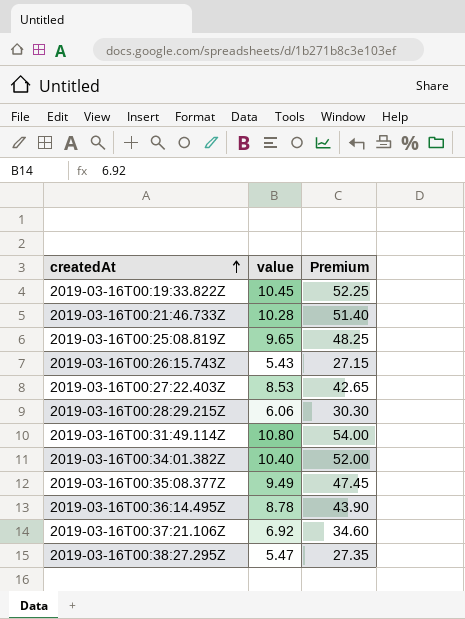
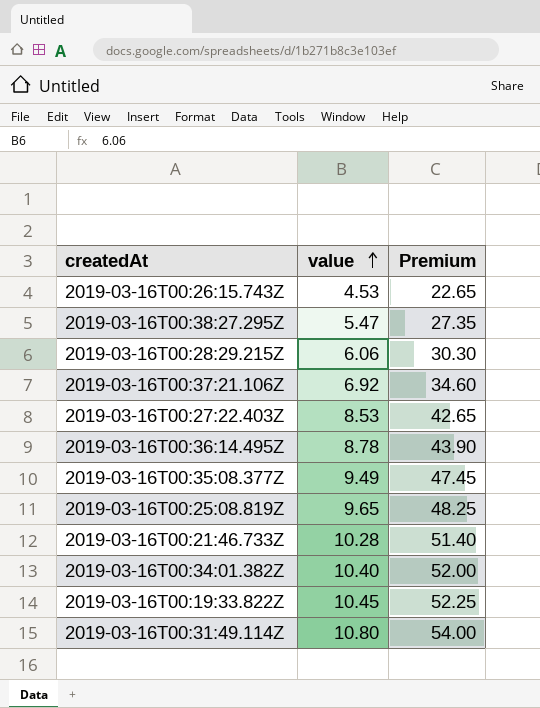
row order: createdAt ascending -> value ascending
2019-03-16T00:26:15.743Z | value: 5.43 -> 4.53
2019-03-16T00:26:15.743Z | Premium: 27.15 -> 22.65

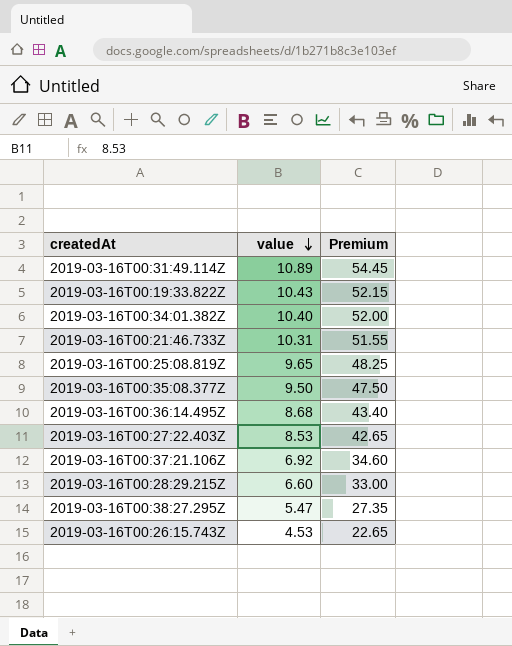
row order: value ascending -> value descending
2019-03-16T00:31:49.114Z | value: 10.80 -> 10.89
2019-03-16T00:31:49.114Z | Premium: 54.00 -> 54.45
2019-03-16T00:19:33.822Z | value: 10.45 -> 10.43
2019-03-16T00:19:33.822Z | Premium: 52.25 -> 52.15
2019-03-16T00:21:46.733Z | value: 10.28 -> 10.31
2019-03-16T00:21:46.733Z | Premium: 51.40 -> 51.55
2019-03-16T00:35:08.377Z | value: 9.49 -> 9.50
2019-03-16T00:35:08.377Z | Premium: 47.45 -> 47.50
2019-03-16T00:36:14.495Z | value: 8.78 -> 8.68
2019-03-16T00:36:14.495Z | Premium: 43.90 -> 43.40
2019-03-16T00:28:29.215Z | value: 6.06 -> 6.60
2019-03-16T00:28:29.215Z | Premium: 30.30 -> 33.00

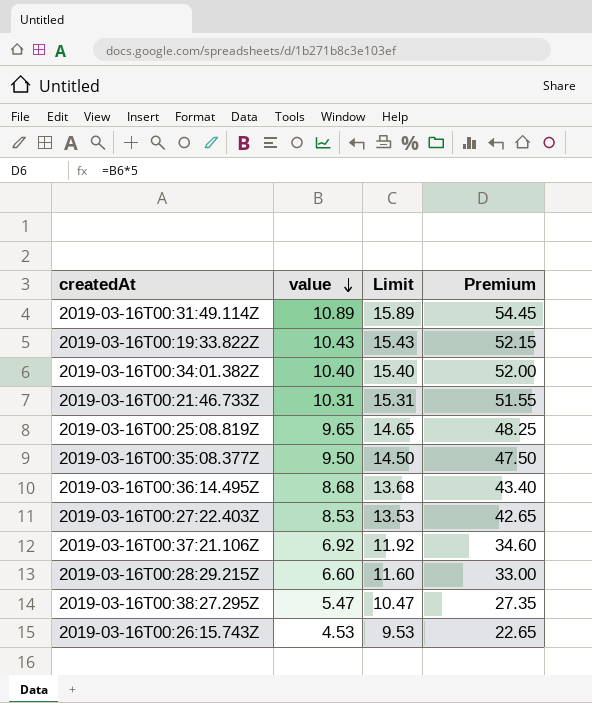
column Limit | formula: none -> [value] + 5

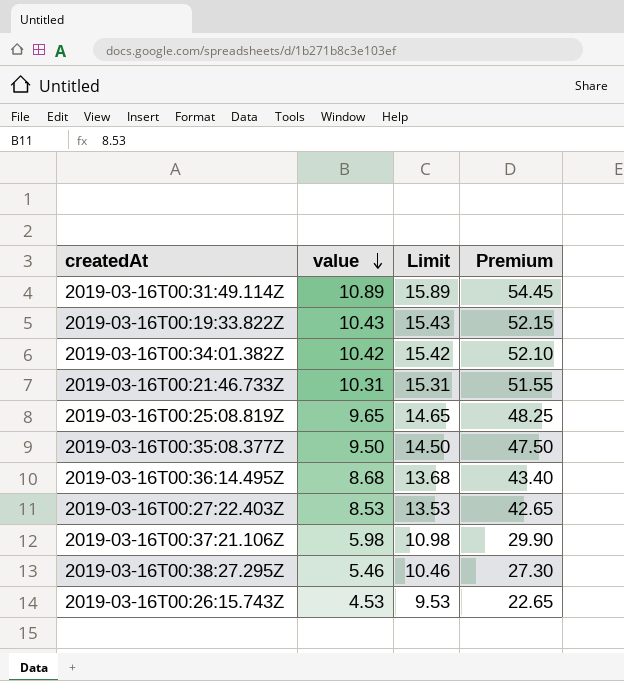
row 2019-03-16T00:28:29.215Z: 6.60 | 11.60 | 33.00 -> none
2019-03-16T00:34:01.382Z | value: 10.40 -> 10.42
2019-03-16T00:34:01.382Z | Limit: 15.40 -> 15.42
2019-03-16T00:34:01.382Z | Premium: 52.00 -> 52.10
2019-03-16T00:37:21.106Z | value: 6.92 -> 5.98
2019-03-16T00:37:21.106Z | Limit: 11.92 -> 10.98
2019-03-16T00:37:21.106Z | Premium: 34.60 -> 29.90
2019-03-16T00:38:27.295Z | value: 5.47 -> 5.46
2019-03-16T00:38:27.295Z | Limit: 10.47 -> 10.46
2019-03-16T00:38:27.295Z | Premium: 27.35 -> 27.30

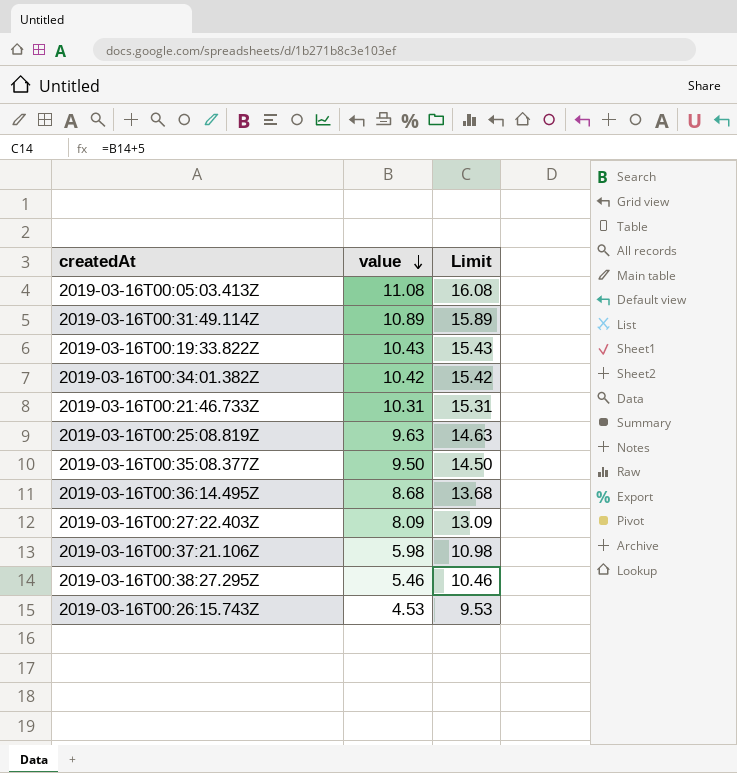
column Premium | formula: [value] * 5 -> none
row 2019-03-16T00:05:03.413Z: none -> 11.08 | 16.08
2019-03-16T00:25:08.819Z | value: 9.65 -> 9.63
2019-03-16T00:25:08.819Z | Limit: 14.65 -> 14.63
2019-03-16T00:27:22.403Z | value: 8.53 -> 8.09
2019-03-16T00:27:22.403Z | Limit: 13.53 -> 13.09

